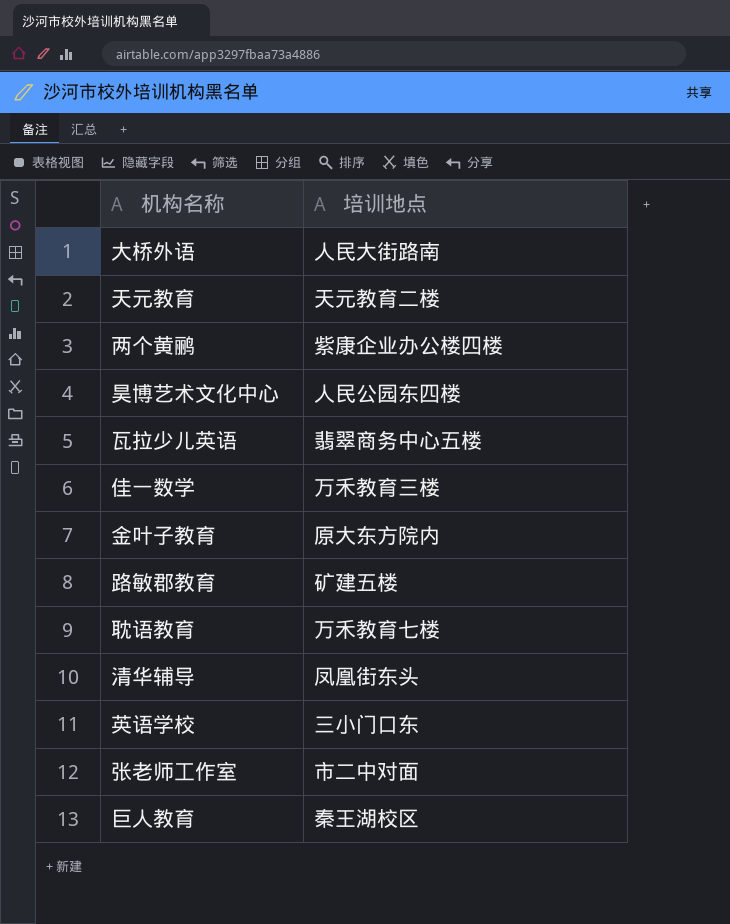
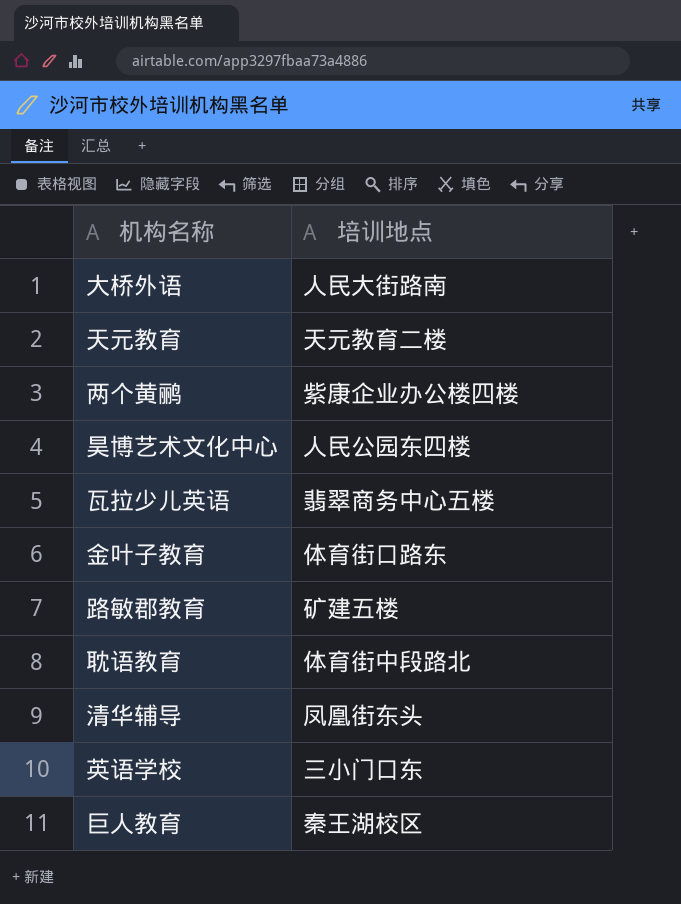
row 佳一数学: 万禾教育三楼 -> none
row 张老师工作室: 市二中对面 -> none
金叶子教育 | 培训地点: 原大东方院内 -> 体育街口路东
耽语教育 | 培训地点: 万禾教育七楼 -> 体育街中段路北

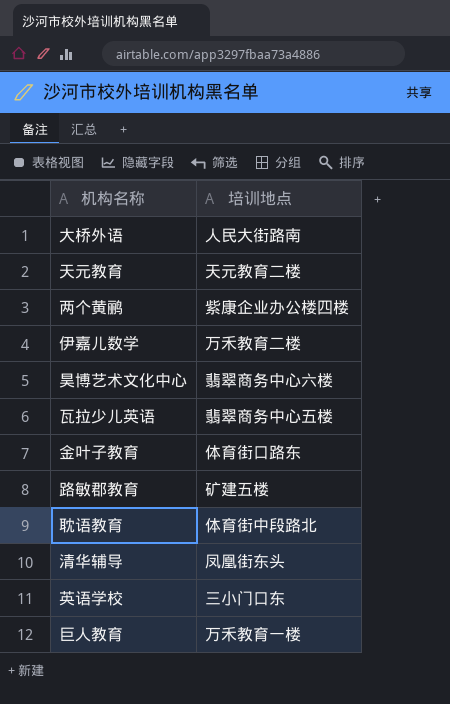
row 伊嘉儿数学: none -> 万禾教育二楼
昊博艺术文化中心 | 培训地点: 人民公园东四楼 -> 翡翠商务中心六楼
巨人教育 | 培训地点: 秦王湖校区 -> 万禾教育一楼

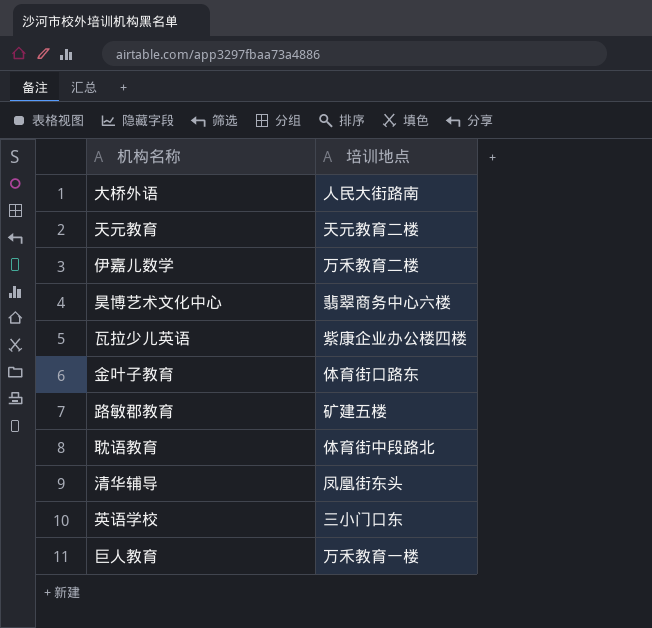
row 两个黄鹂: 紫康企业办公楼四楼 -> none
瓦拉少儿英语 | 培训地点: 翡翠商务中心五楼 -> 紫康企业办公楼四楼

